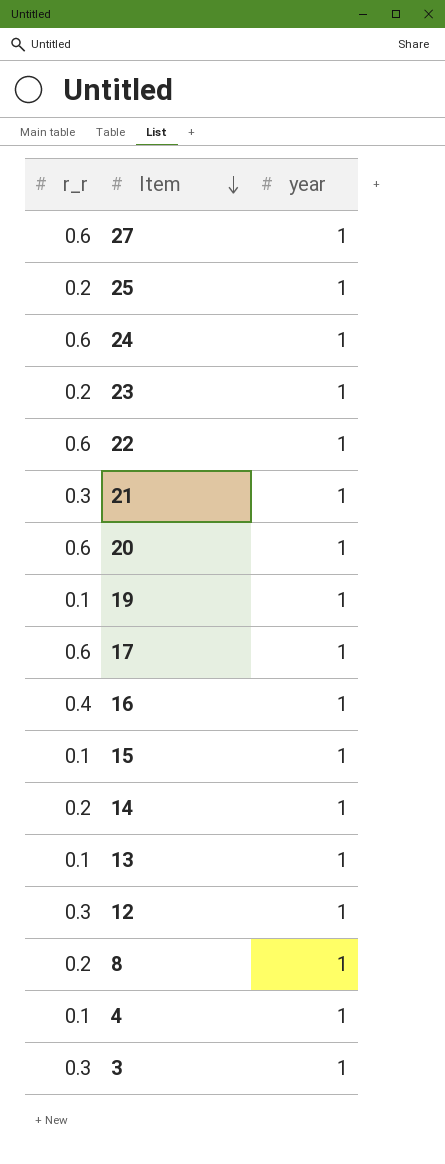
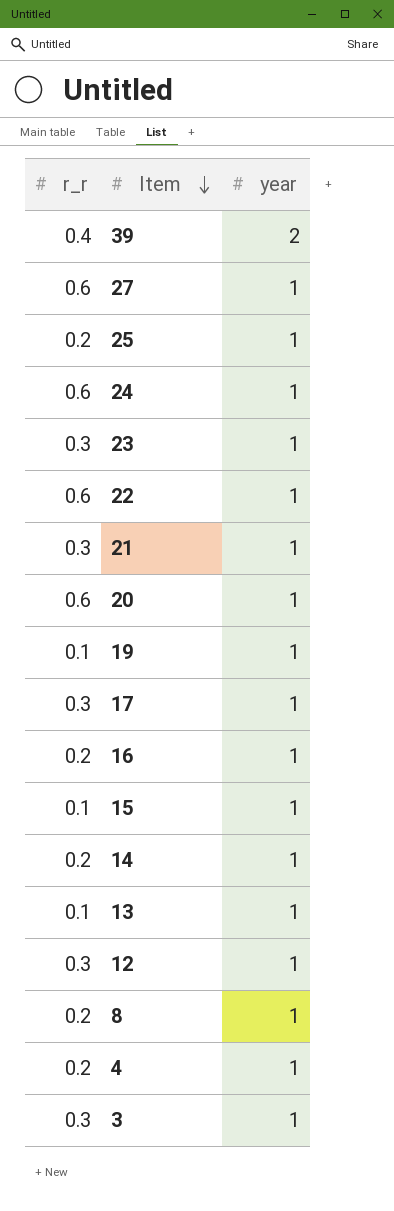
row 39: none -> 0.4 | 2
23 | r_r: 0.2 -> 0.3
17 | r_r: 0.6 -> 0.3
16 | r_r: 0.4 -> 0.2
4 | r_r: 0.1 -> 0.2

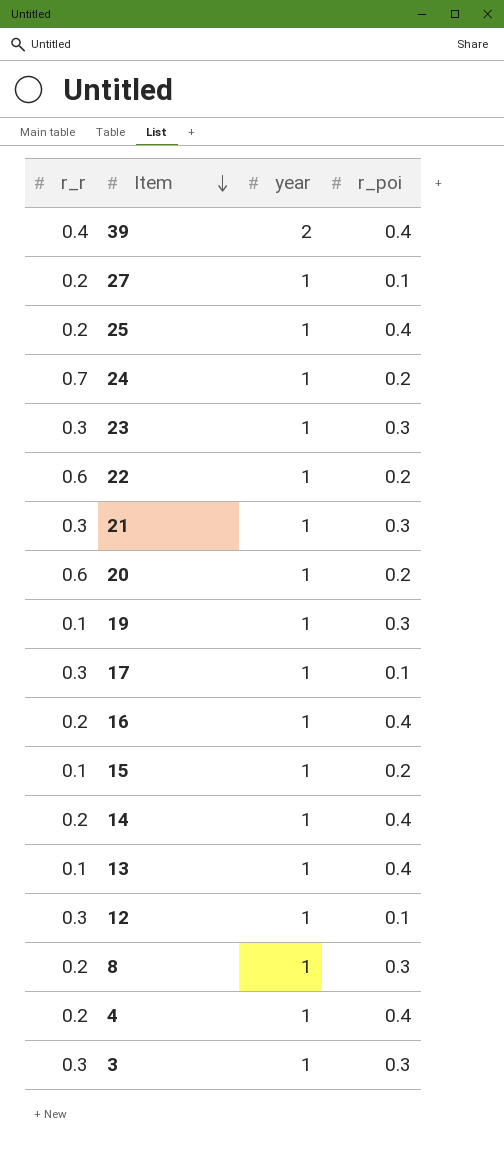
column r_poi | position: none -> 4
27 | r_r: 0.6 -> 0.2
24 | r_r: 0.6 -> 0.7

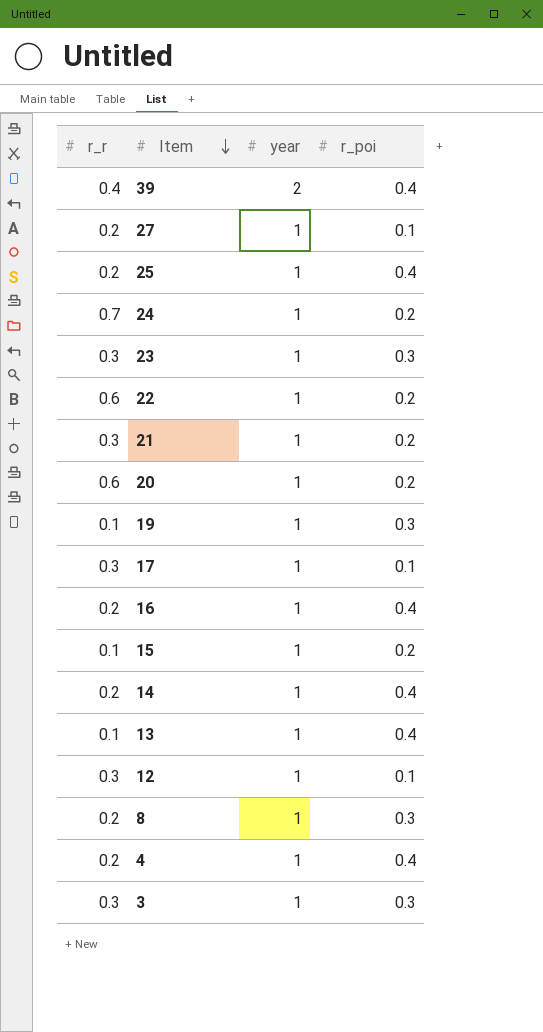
21 | r_poi: 0.3 -> 0.2

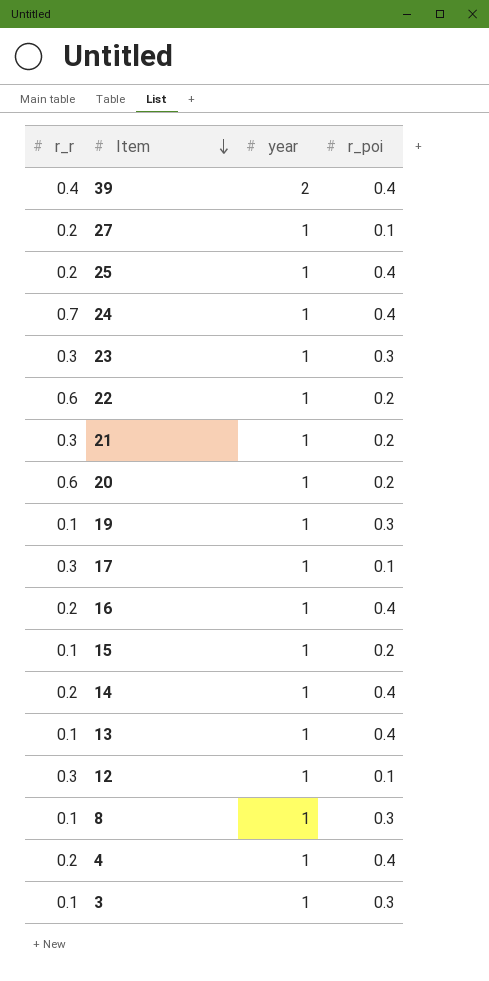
24 | r_poi: 0.2 -> 0.4
8 | r_r: 0.2 -> 0.1
3 | r_r: 0.3 -> 0.1

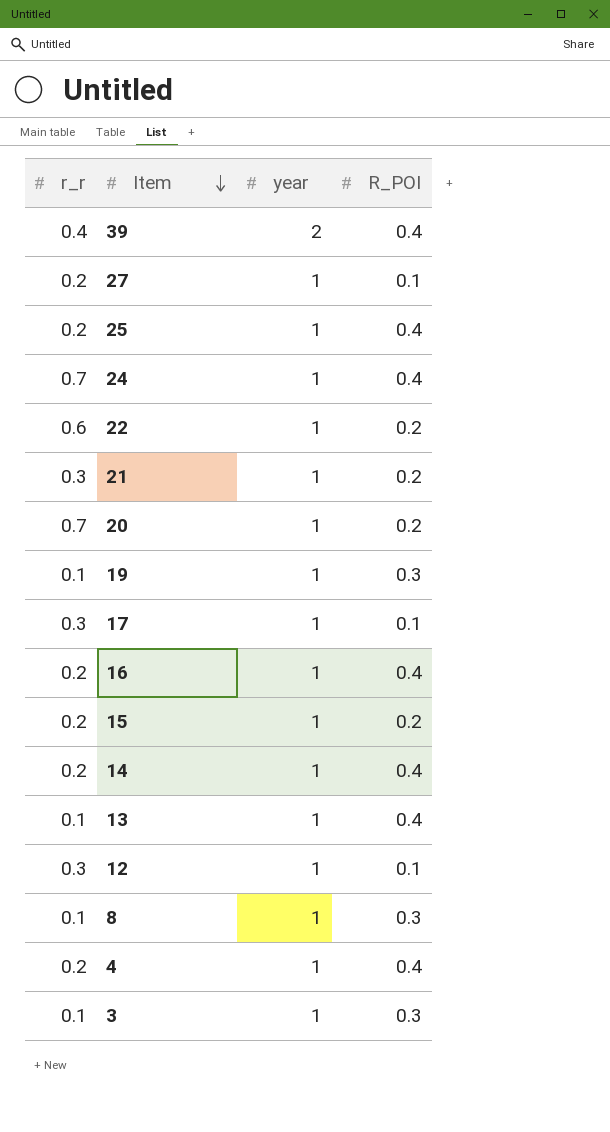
column name: r_poi -> R_POI
row 23: 0.3 | 1 | 0.3 -> none
20 | r_r: 0.6 -> 0.7
15 | r_r: 0.1 -> 0.2

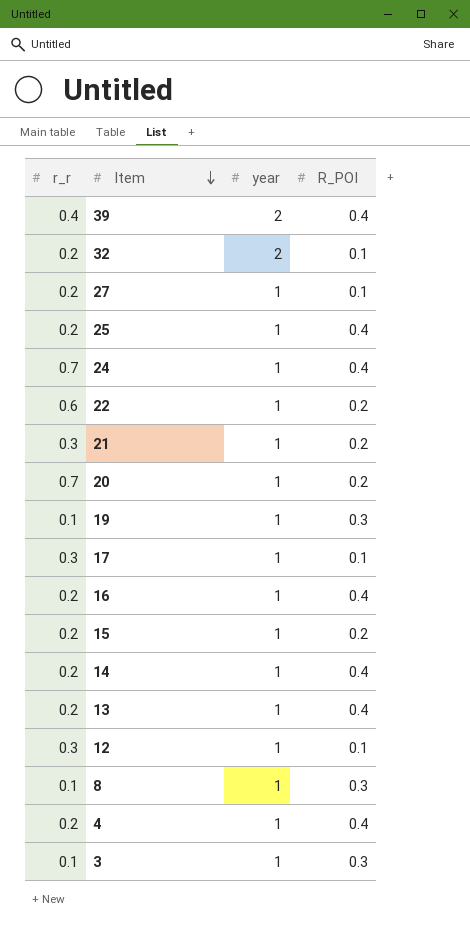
row 32: none -> 0.2 | 2 | 0.1
13 | r_r: 0.1 -> 0.2

